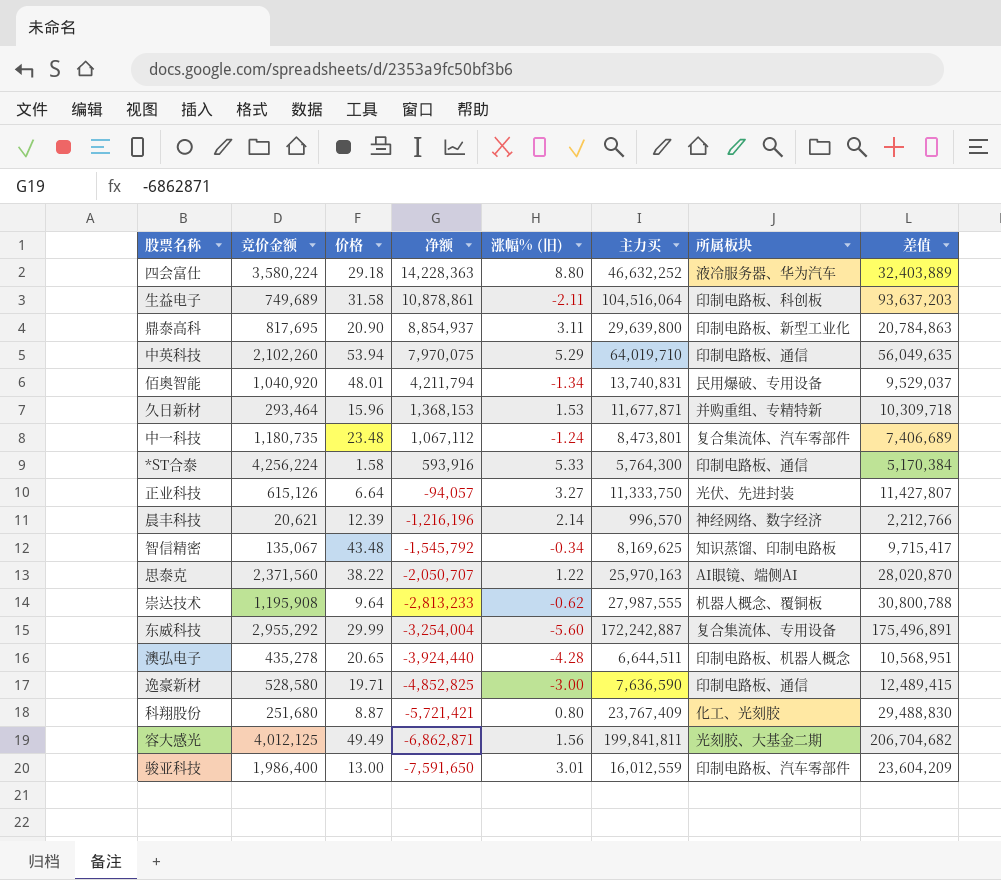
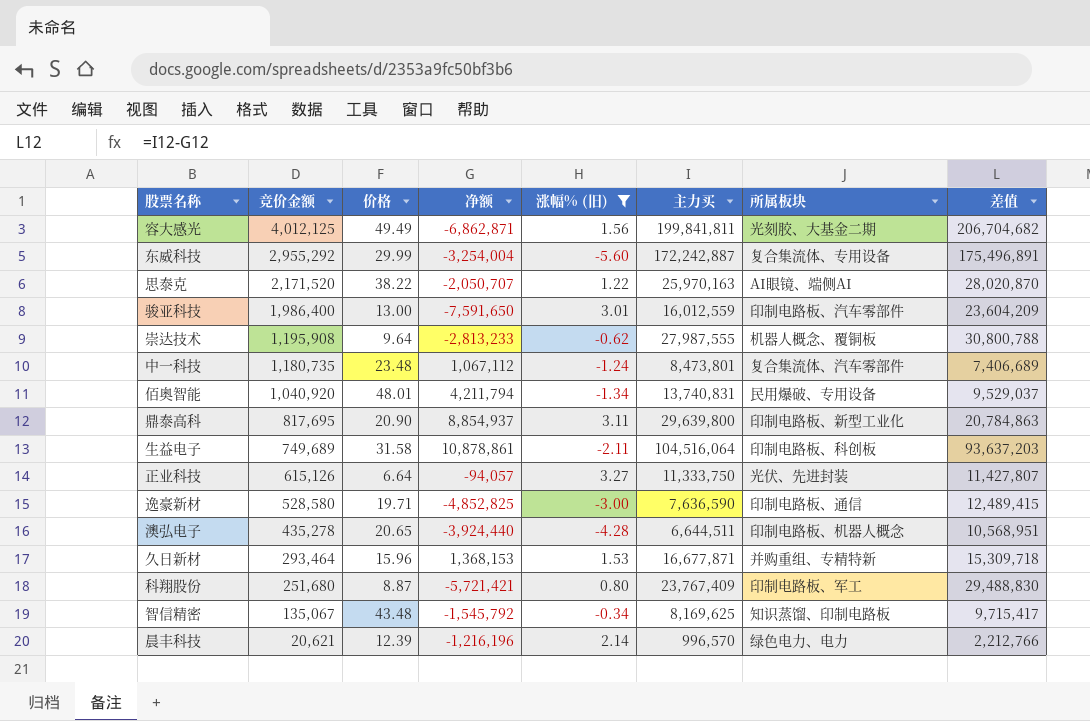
filter: none -> 涨幅% (旧) <= 3.27
row order: 净额 descending -> 竞价金额 descending
思泰克 | 竞价金额: 2,371,560 -> 2,171,520
久日新材 | 主力买: 11,677,871 -> 16,677,871
久日新材 | 差值: 10,309,718 -> 15,309,718
科翔股份 | 所属板块: 化工、光刻胶 -> 印制电路板、军工
晨丰科技 | 所属板块: 神经网络、数字经济 -> 绿色电力、电力

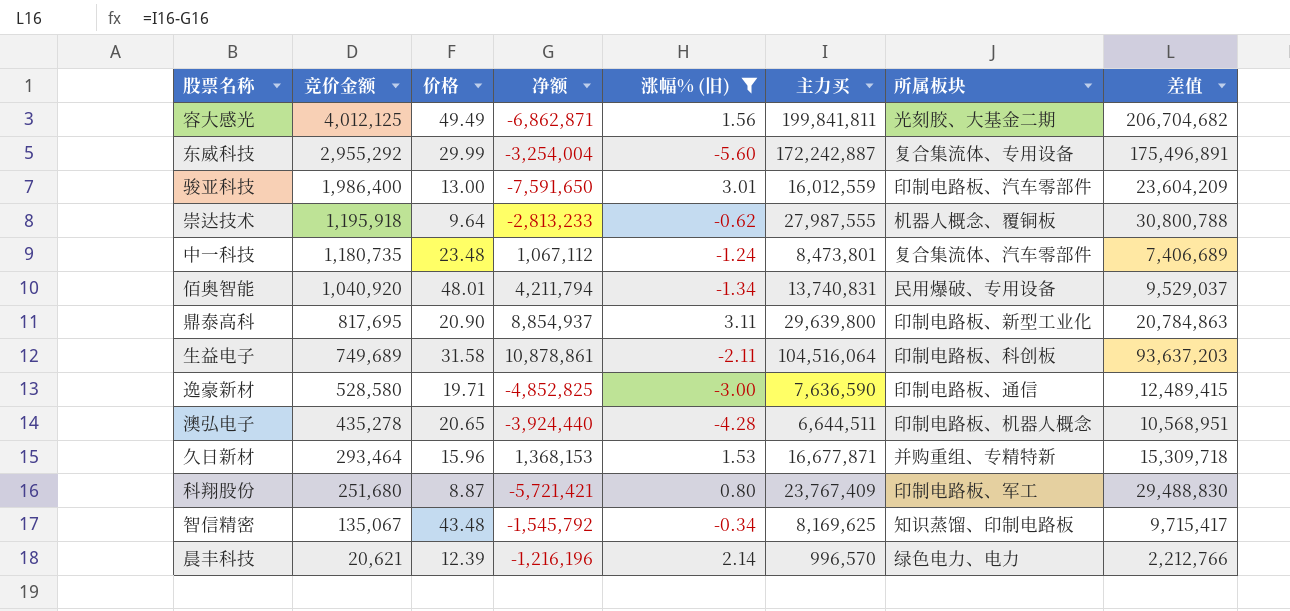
row 思泰克: 2,171,520 | 38.22 | -2,050,707 | 1.22 | 25,970,163 | AI眼镜、端侧AI | 28,020,870 -> none
row 正业科技: 615,126 | 6.64 | -94,057 | 3.27 | 11,333,750 | 光伏、先进封装 | 11,427,807 -> none
崇达技术 | 竞价金额: 1,195,908 -> 1,195,918

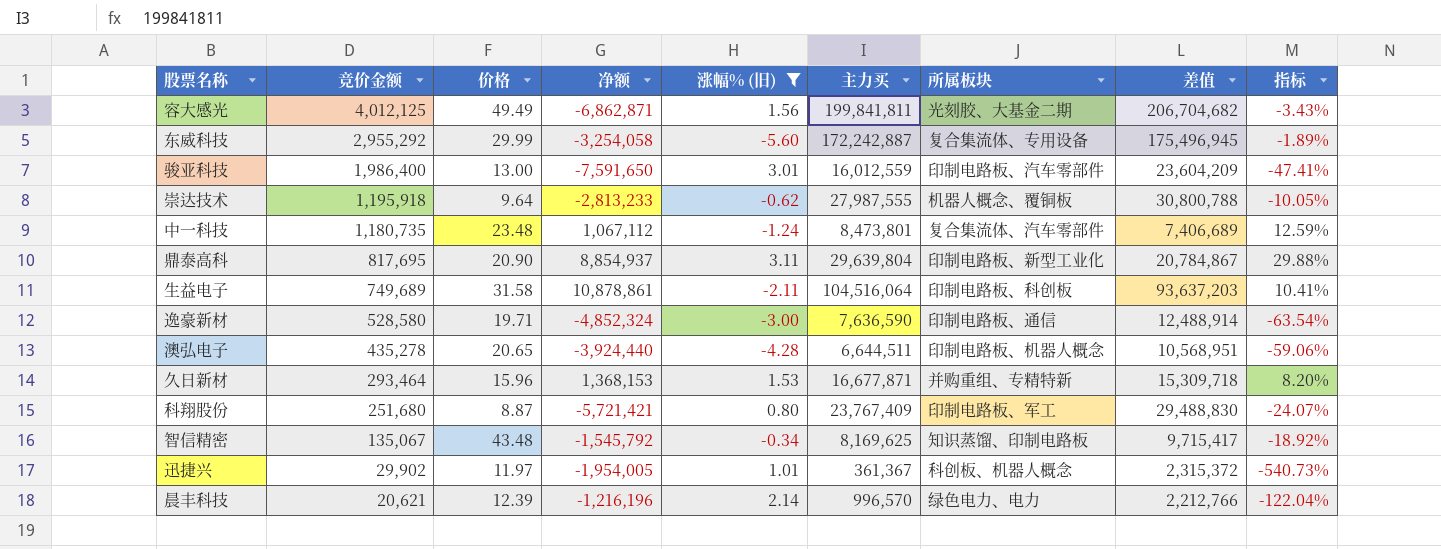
column 指标 | formula: none -> [净额] / [主力买]
row 佰奥智能: 1,040,920 | 48.01 | 4,211,794 | -1.34 | 13,740,831 | 民用爆破、专用设备 | 9,529,037 -> none
东威科技 | 净额: -3,254,004 -> -3,254,058
东威科技 | 差值: 175,496,891 -> 175,496,945
鼎泰高科 | 主力买: 29,639,800 -> 29,639,804
鼎泰高科 | 差值: 20,784,863 -> 20,784,867
逸豪新材 | 净额: -4,852,825 -> -4,852,324
逸豪新材 | 差值: 12,489,415 -> 12,488,914
row 迅捷兴: none -> 29,902 | 11.97 | -1,954,005 | 1.01 | 361,367 | 科创板、机器人概念 | 2,315,372 | -540.73%

